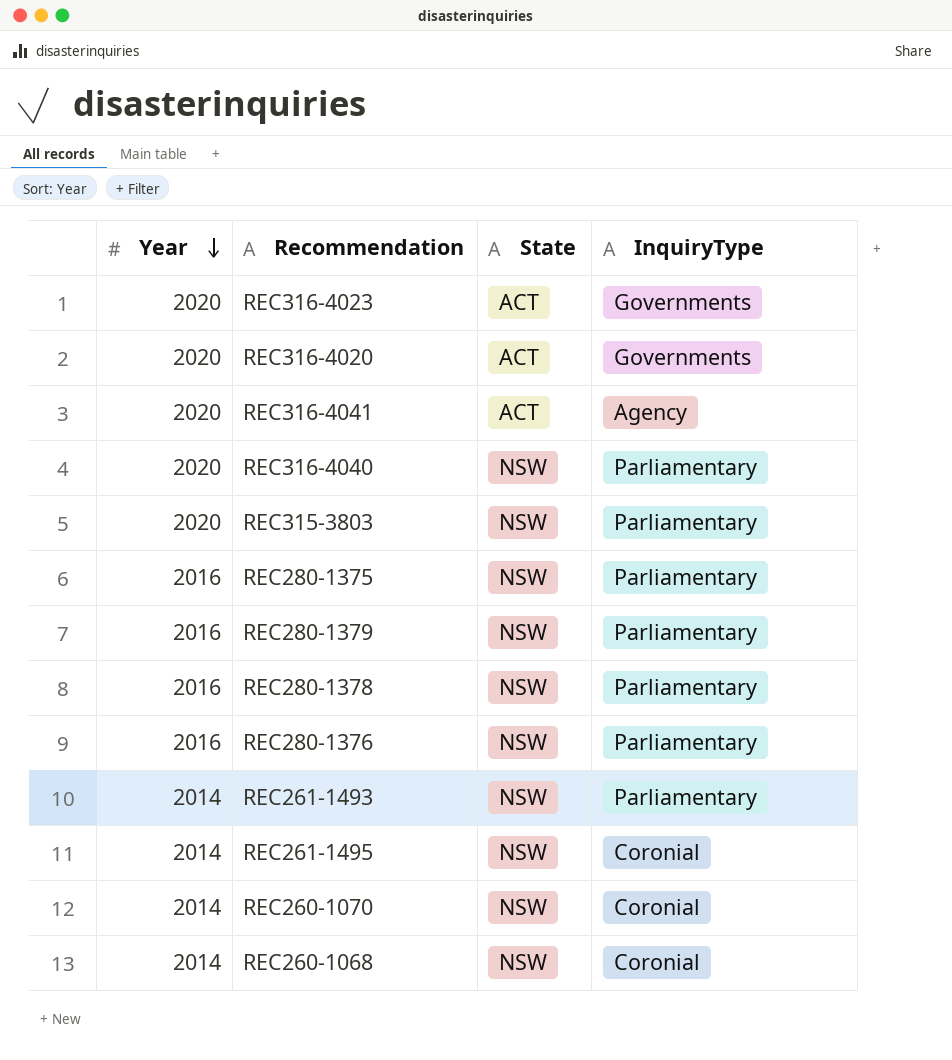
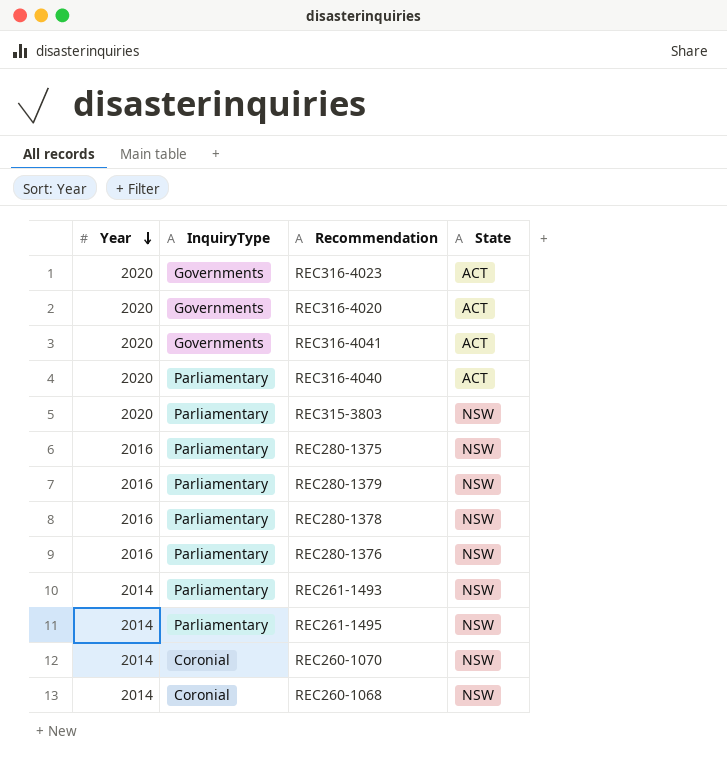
column InquiryType | position: 4 -> 2
REC316-4041 | InquiryType: Agency -> Governments
REC316-4040 | State: NSW -> ACT
REC261-1495 | InquiryType: Coronial -> Parliamentary

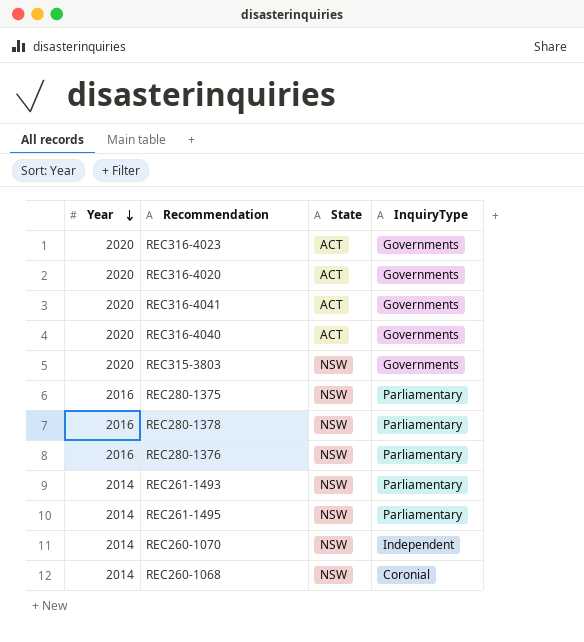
column InquiryType | position: 2 -> 4
row REC280-1379: 2016 | Parliamentary | NSW -> none
REC316-4040 | InquiryType: Parliamentary -> Governments
REC315-3803 | InquiryType: Parliamentary -> Governments
REC260-1070 | InquiryType: Coronial -> Independent

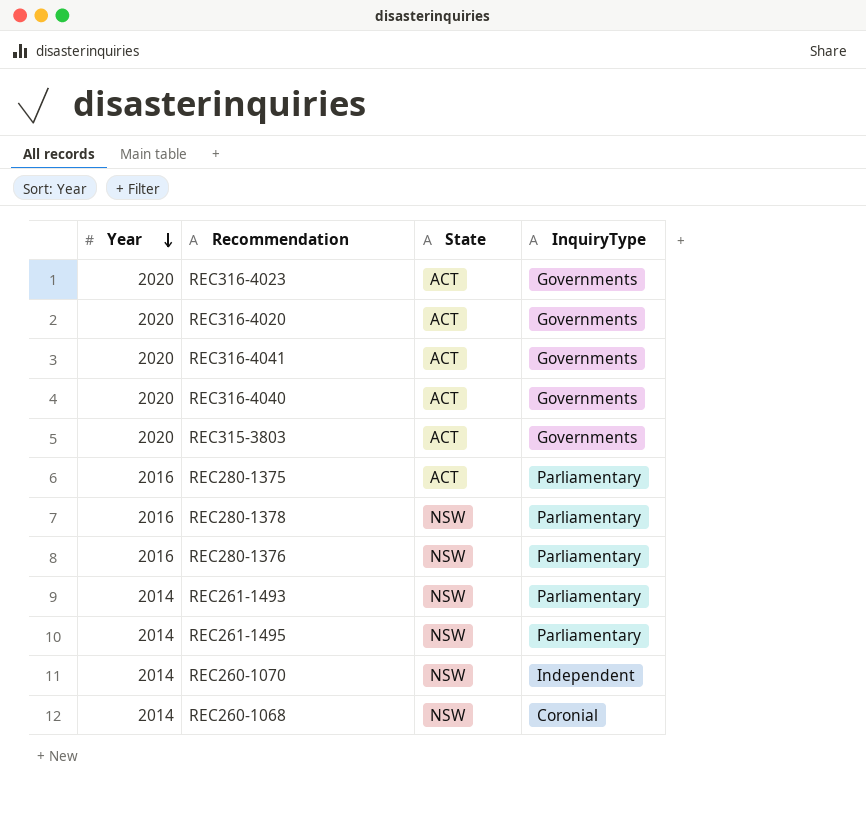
REC315-3803 | State: NSW -> ACT
REC280-1375 | State: NSW -> ACT

